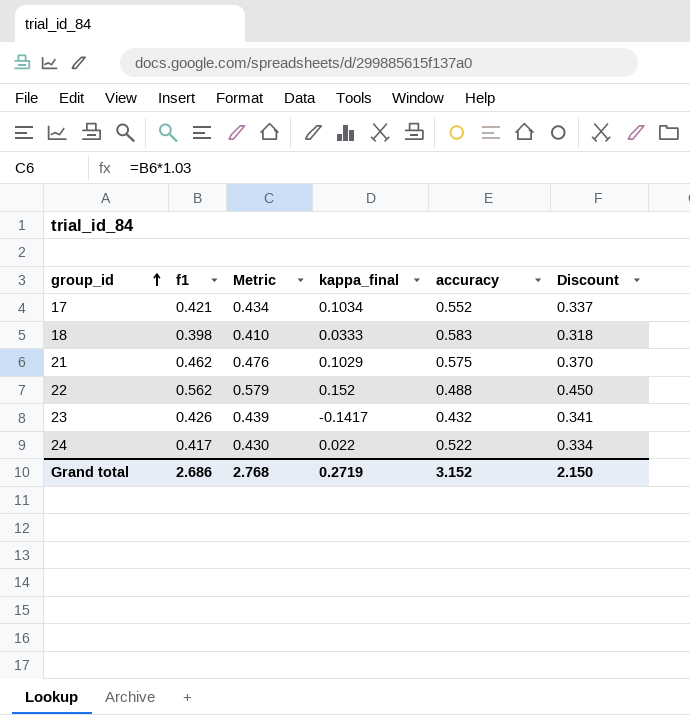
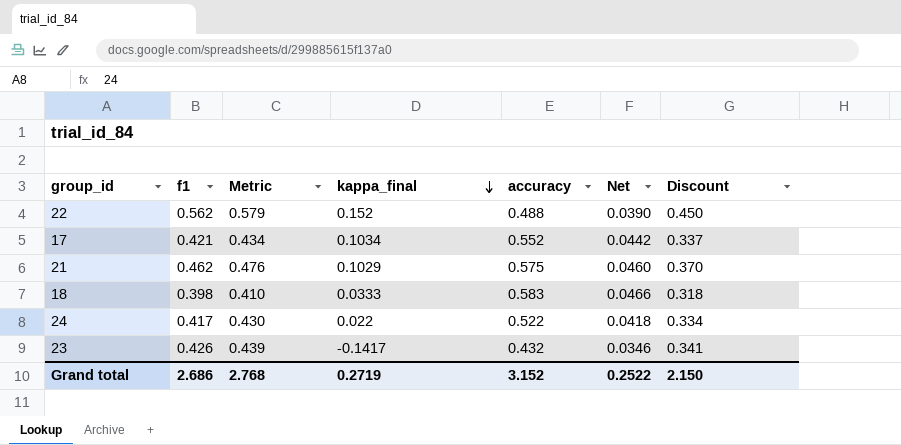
row order: group_id ascending -> kappa_final descending
column Net | formula: none -> [accuracy] * 0.08

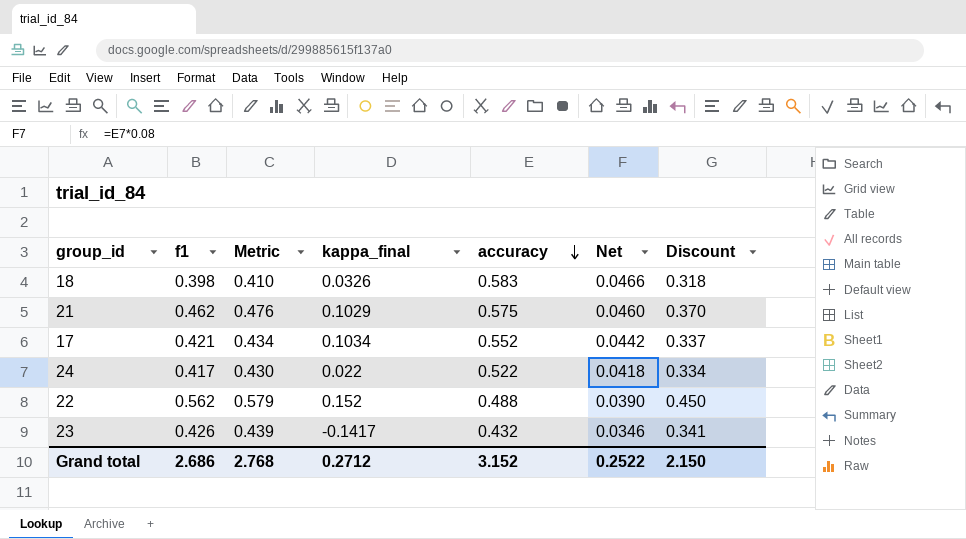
row order: kappa_final descending -> accuracy descending
18 | kappa_final: 0.0333 -> 0.0326
Grand total | kappa_final: 0.2719 -> 0.2712

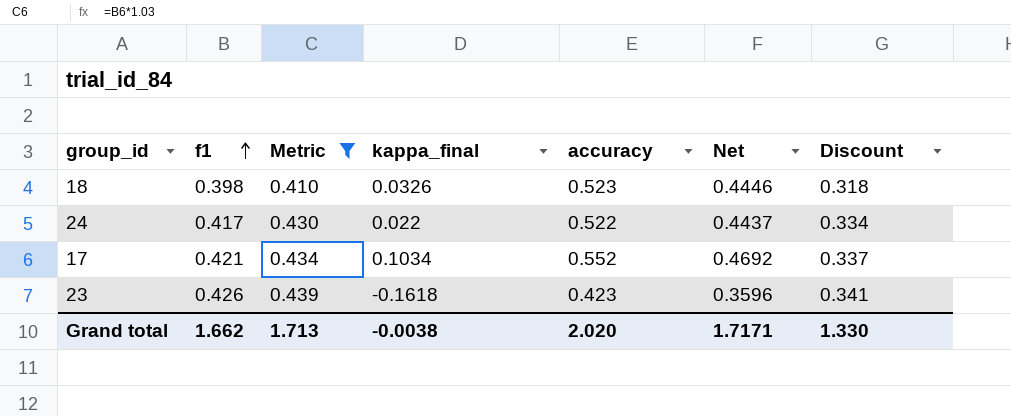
filter: none -> Metric <= 0.439
row order: accuracy descending -> f1 ascending
column Net | formula: [accuracy] * 0.08 -> [accuracy] * 0.85
18 | accuracy: 0.583 -> 0.523
23 | kappa_final: -0.1417 -> -0.1618
23 | accuracy: 0.432 -> 0.423
Grand total | f1: 2.686 -> 1.662
Grand total | Metric: 2.768 -> 1.713
Grand total | kappa_final: 0.2712 -> -0.0038
Grand total | accuracy: 3.152 -> 2.020
Grand total | Net: 0.2522 -> 1.7171
Grand total | Discount: 2.150 -> 1.330

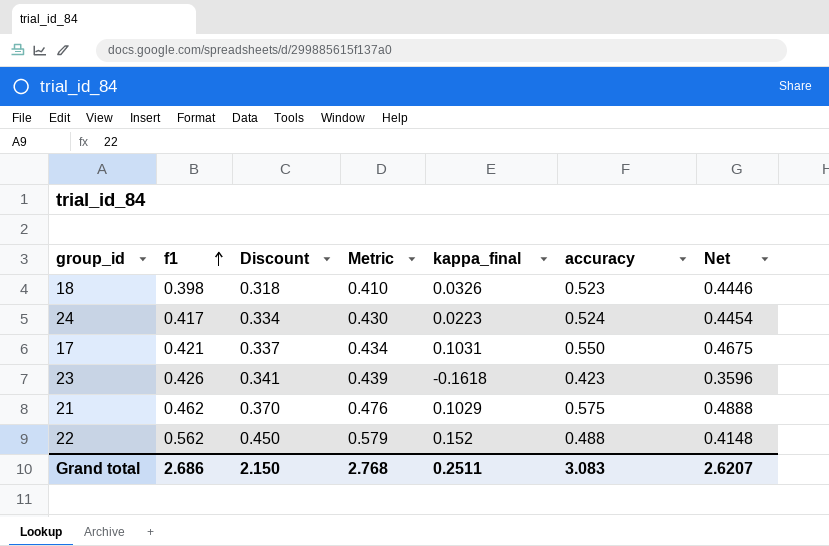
filter: Metric <= 0.439 -> none
column Discount | position: 7 -> 3
24 | kappa_final: 0.022 -> 0.0223
24 | accuracy: 0.522 -> 0.524
24 | Net: 0.4437 -> 0.4454
17 | kappa_final: 0.1034 -> 0.1031
17 | accuracy: 0.552 -> 0.550
17 | Net: 0.4692 -> 0.4675
Grand total | f1: 1.662 -> 2.686
Grand total | Discount: 1.330 -> 2.150
Grand total | Metric: 1.713 -> 2.768
Grand total | kappa_final: -0.0038 -> 0.2511
Grand total | accuracy: 2.020 -> 3.083
Grand total | Net: 1.7171 -> 2.6207

